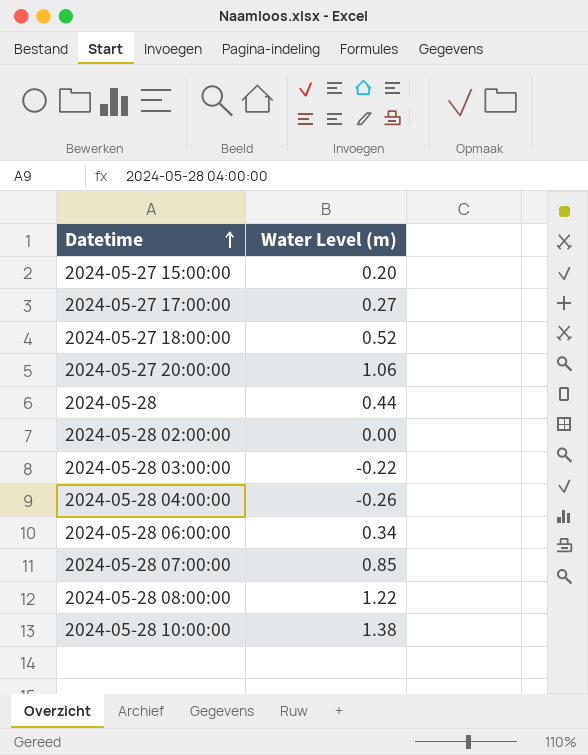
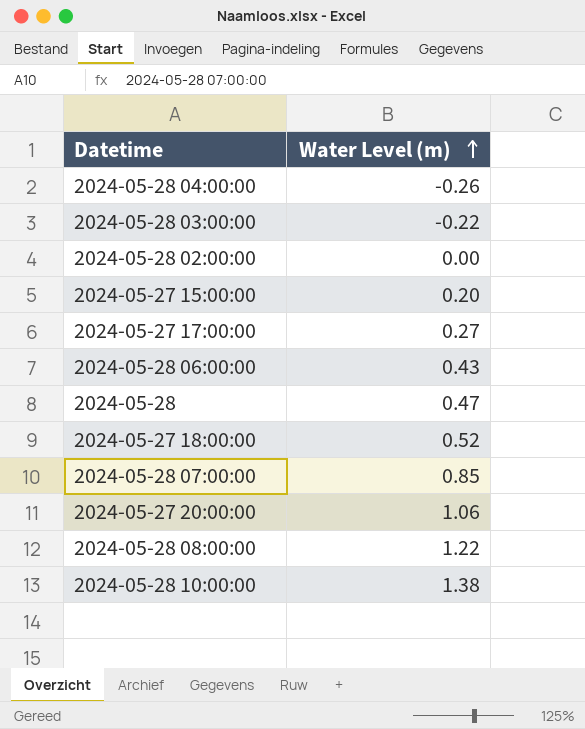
row order: Datetime ascending -> Water Level (m) ascending
2024-05-28 06:00:00 | Water Level (m): 0.34 -> 0.43
2024-05-28 | Water Level (m): 0.44 -> 0.47

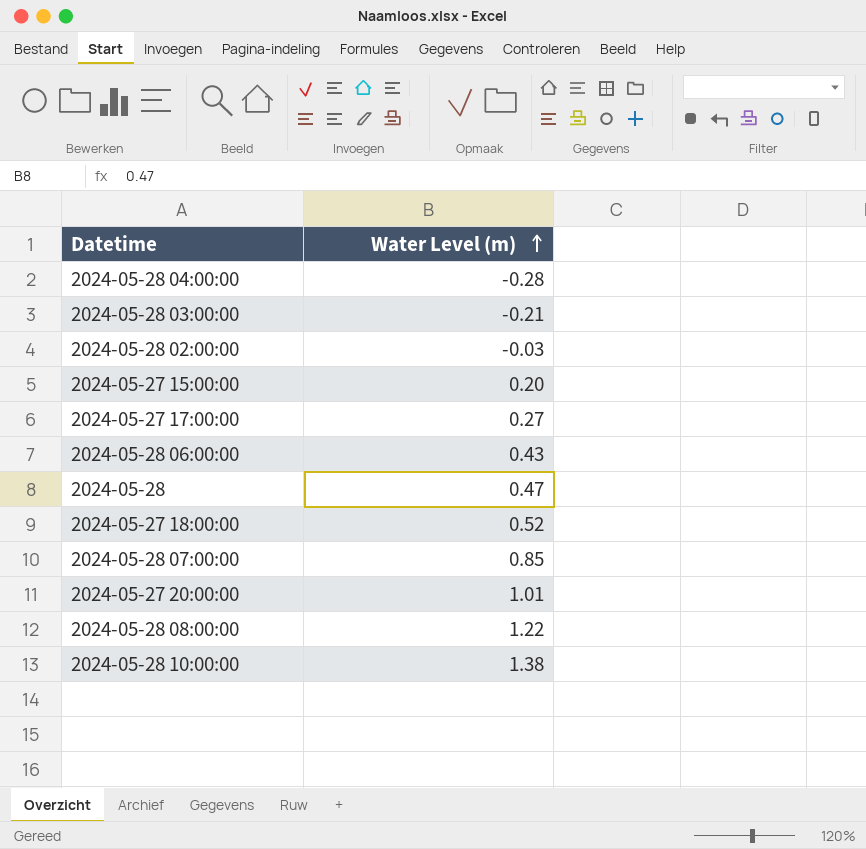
2024-05-28 04:00:00 | Water Level (m): -0.26 -> -0.28
2024-05-28 03:00:00 | Water Level (m): -0.22 -> -0.21
2024-05-28 02:00:00 | Water Level (m): 0.00 -> -0.03
2024-05-27 20:00:00 | Water Level (m): 1.06 -> 1.01

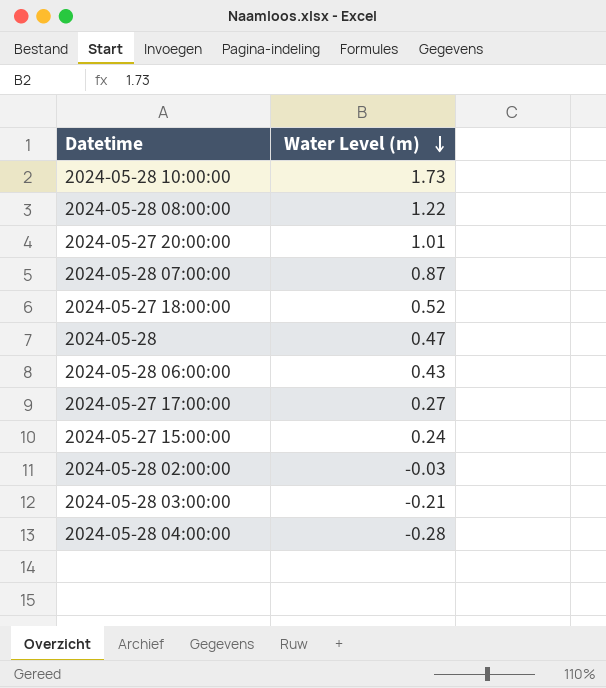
row order: Water Level (m) ascending -> Water Level (m) descending
2024-05-28 10:00:00 | Water Level (m): 1.38 -> 1.73
2024-05-28 07:00:00 | Water Level (m): 0.85 -> 0.87
2024-05-27 15:00:00 | Water Level (m): 0.20 -> 0.24

